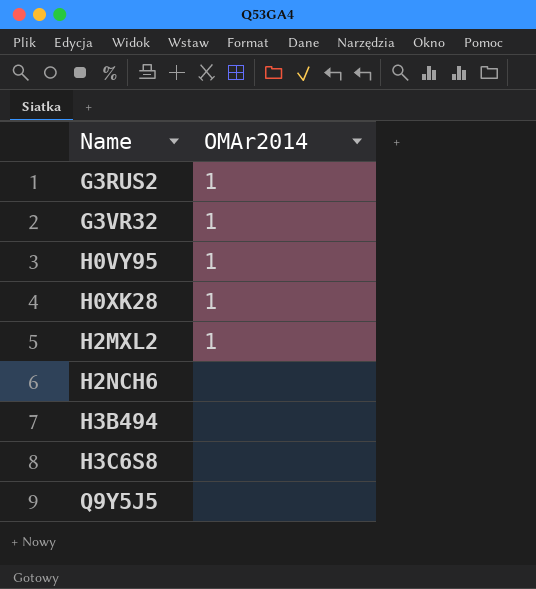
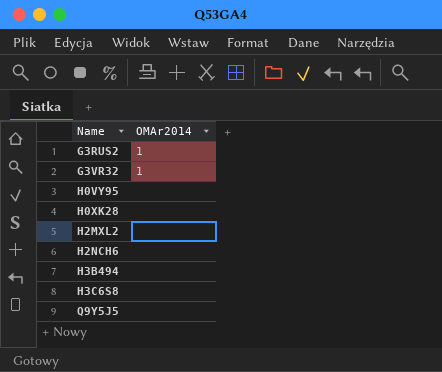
H0VY95 | OMAr2014: 1 -> none
H0XK28 | OMAr2014: 1 -> none
H2MXL2 | OMAr2014: 1 -> none

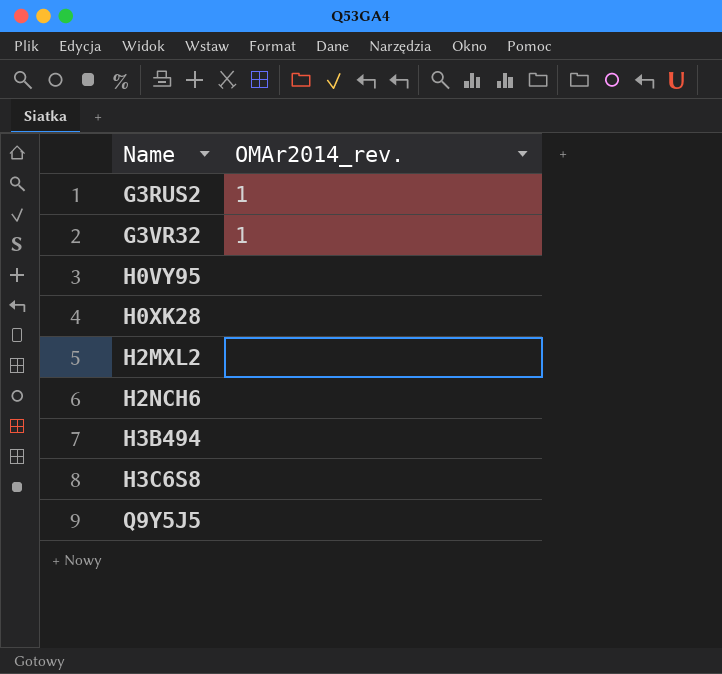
column name: OMAr2014 -> OMAr2014_rev.

